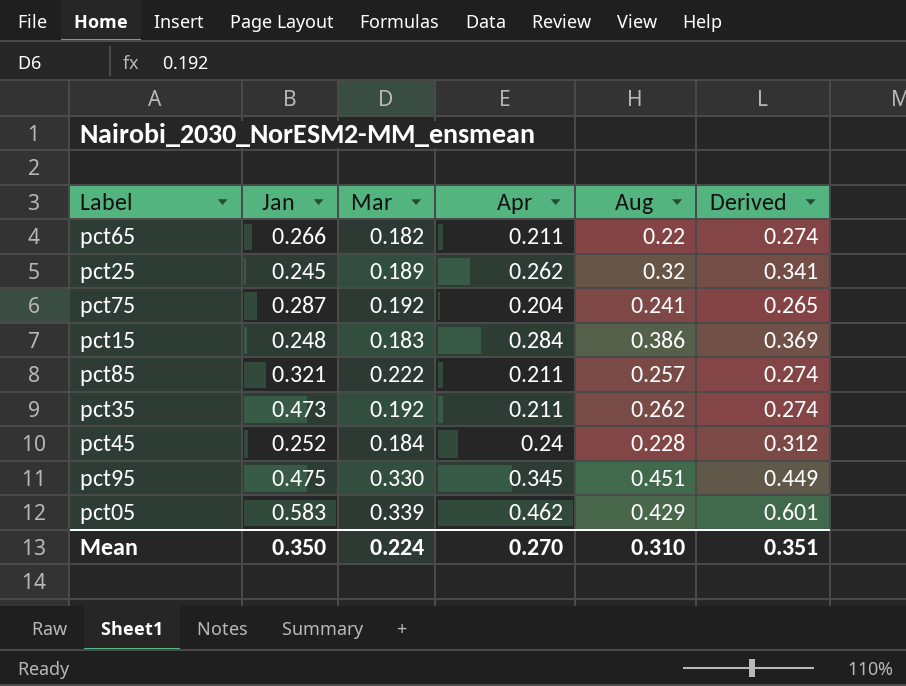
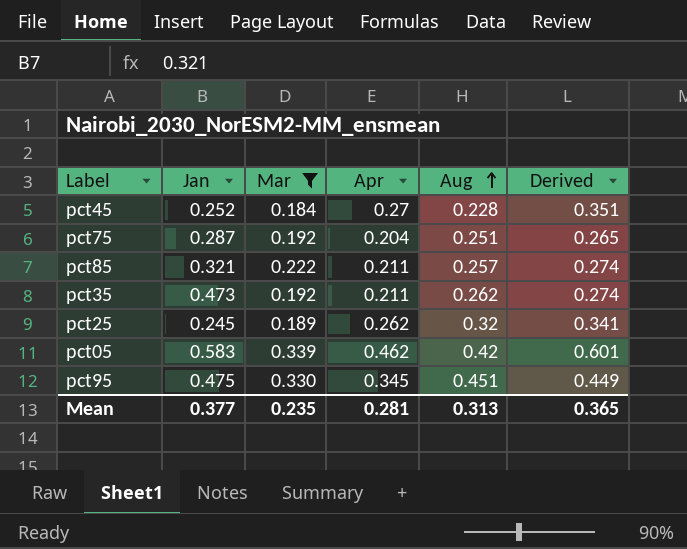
filter: none -> Mar >= 0.184
row order: none -> Aug ascending
pct45 | Apr: 0.24 -> 0.27
pct45 | Derived: 0.312 -> 0.351
pct75 | Aug: 0.241 -> 0.251
pct05 | Aug: 0.429 -> 0.42
Mean | Jan: 0.350 -> 0.377
Mean | Mar: 0.224 -> 0.235
Mean | Apr: 0.270 -> 0.281
Mean | Aug: 0.310 -> 0.313
Mean | Derived: 0.351 -> 0.365

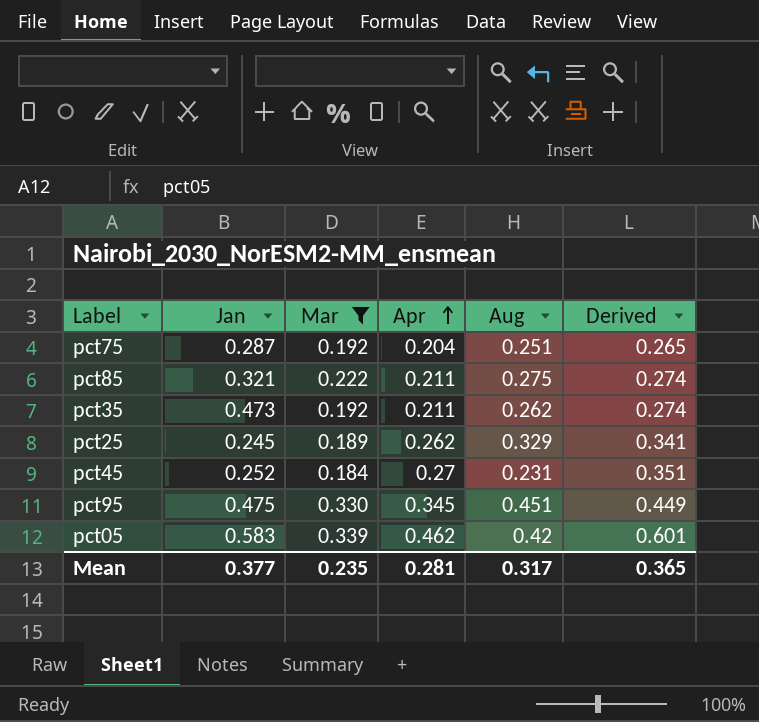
row order: Aug ascending -> Apr ascending
pct85 | Aug: 0.257 -> 0.275
pct25 | Aug: 0.32 -> 0.329
pct45 | Aug: 0.228 -> 0.231
Mean | Aug: 0.313 -> 0.317

